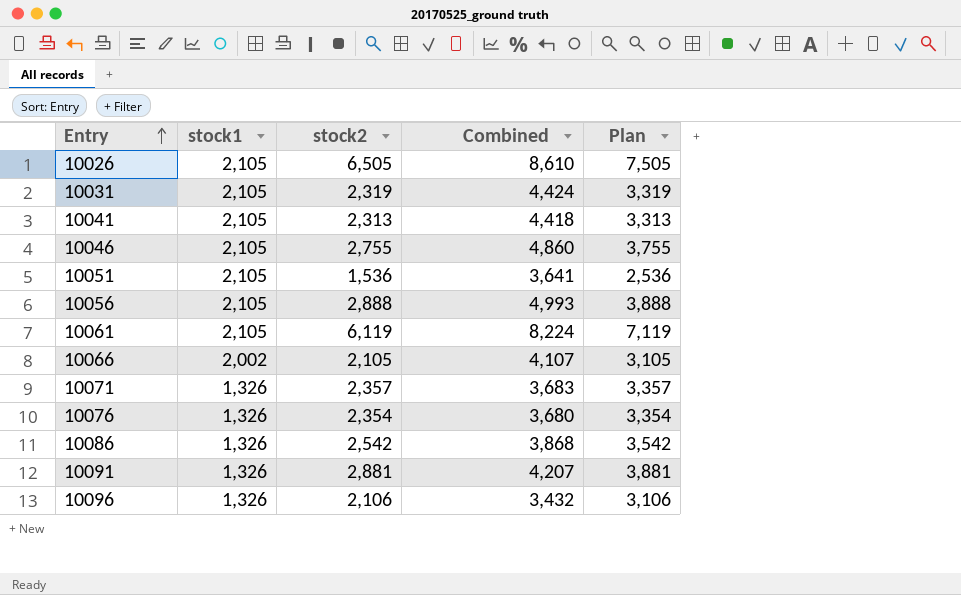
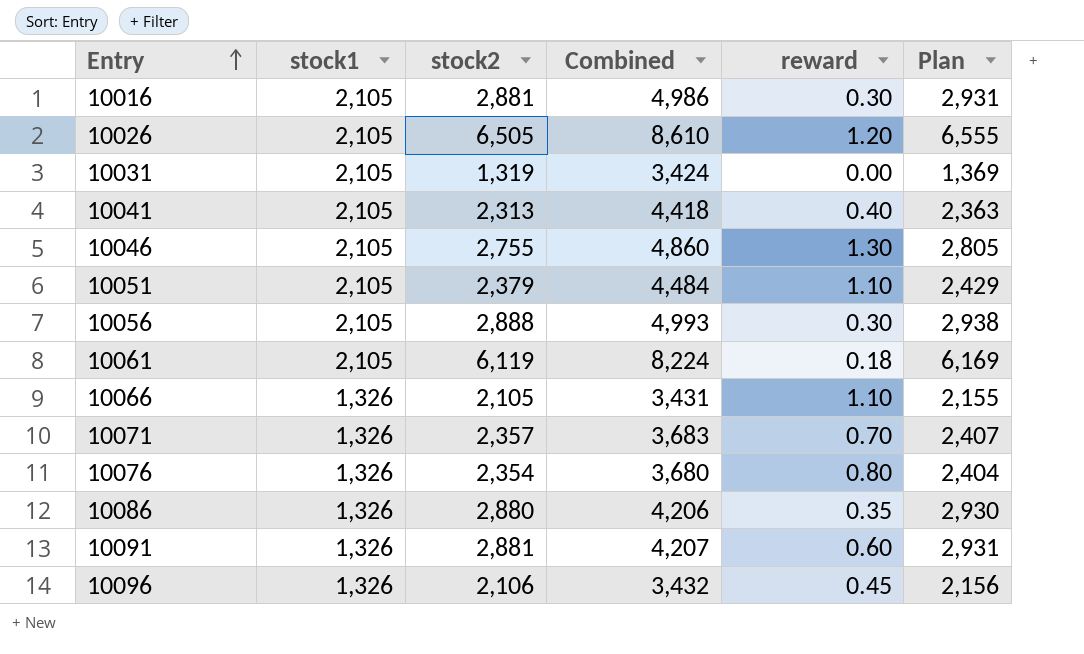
column reward | position: none -> 5
column Plan | formula: [stock2] + 1000 -> [stock2] + 50
row 10016: none -> 2,105 | 2,881 | 4,986 | 0.30 | 2,931
10031 | stock2: 2,319 -> 1,319
10031 | Combined: 4,424 -> 3,424
10051 | stock2: 1,536 -> 2,379
10051 | Combined: 3,641 -> 4,484
10066 | stock1: 2,002 -> 1,326
10066 | Combined: 4,107 -> 3,431
10086 | stock2: 2,542 -> 2,880
10086 | Combined: 3,868 -> 4,206

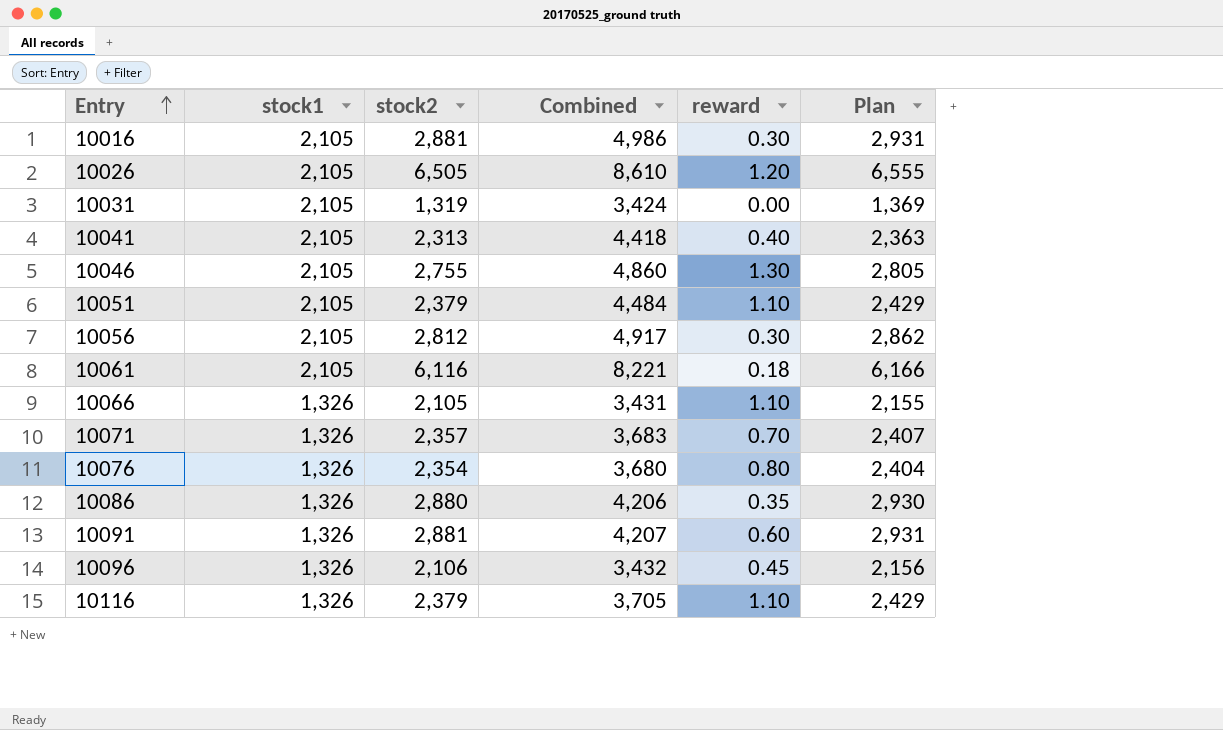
10056 | stock2: 2,888 -> 2,812
10056 | Combined: 4,993 -> 4,917
10056 | Plan: 2,938 -> 2,862
10061 | stock2: 6,119 -> 6,116
10061 | Combined: 8,224 -> 8,221
10061 | Plan: 6,169 -> 6,166
row 10116: none -> 1,326 | 2,379 | 3,705 | 1.10 | 2,429

